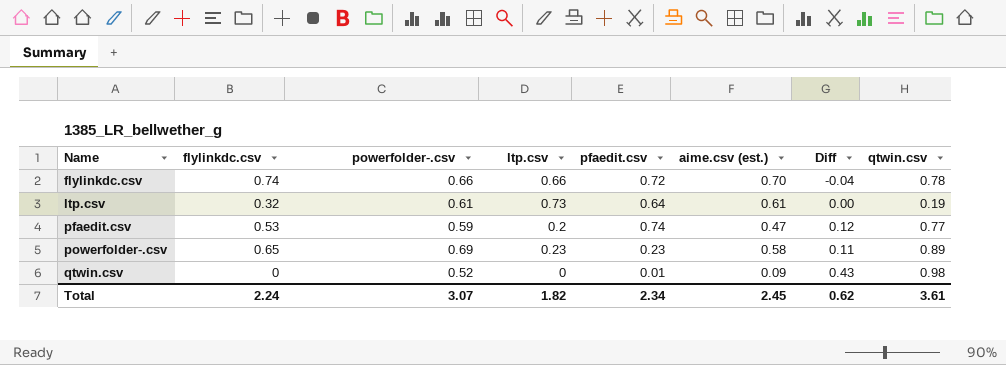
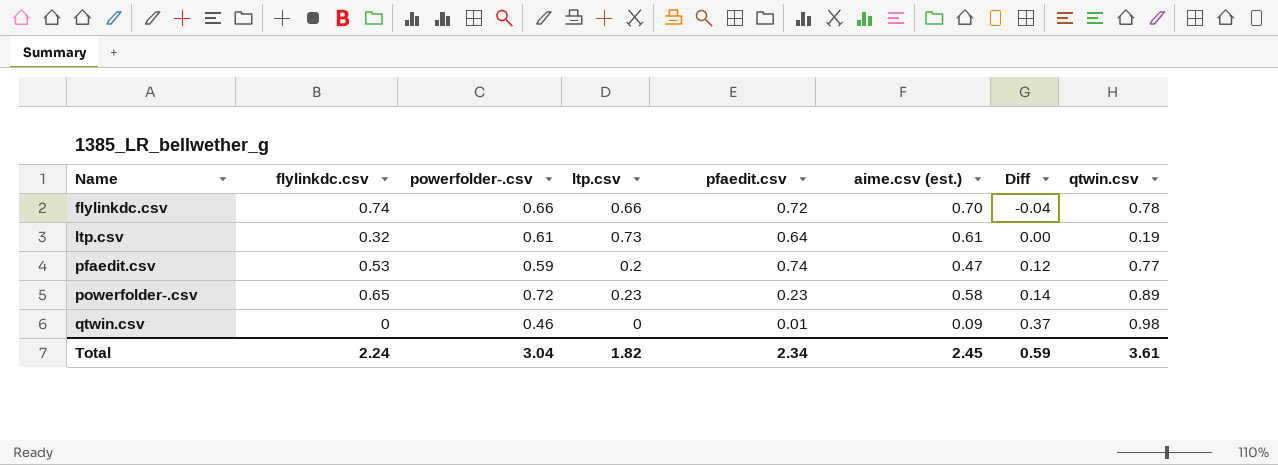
powerfolder-.csv | powerfolder-.csv: 0.69 -> 0.72
powerfolder-.csv | Diff: 0.11 -> 0.14
qtwin.csv | powerfolder-.csv: 0.52 -> 0.46
qtwin.csv | Diff: 0.43 -> 0.37
Total | powerfolder-.csv: 3.07 -> 3.04
Total | Diff: 0.62 -> 0.59

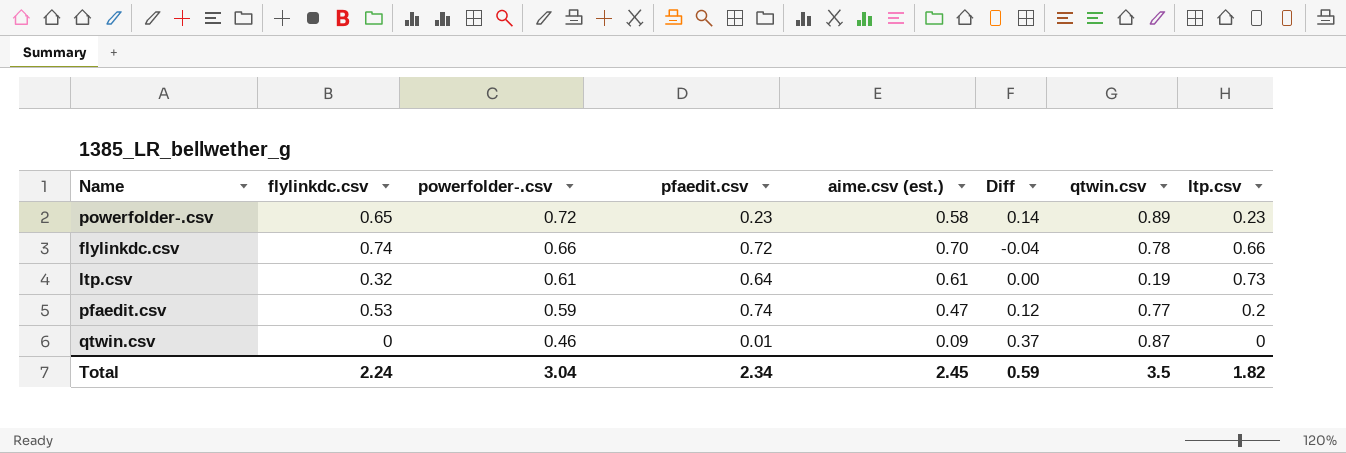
row order: Name ascending -> powerfolder-.csv descending
column ltp.csv | position: 4 -> 8
qtwin.csv | qtwin.csv: 0.98 -> 0.87
Total | qtwin.csv: 3.61 -> 3.5

